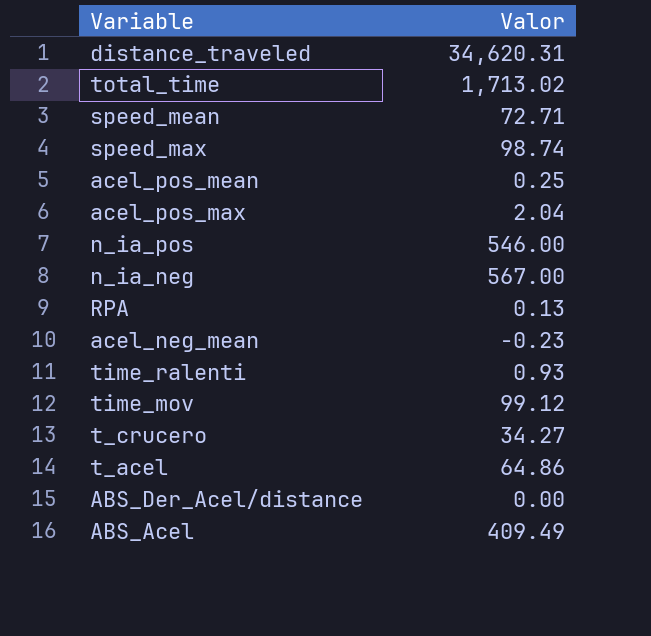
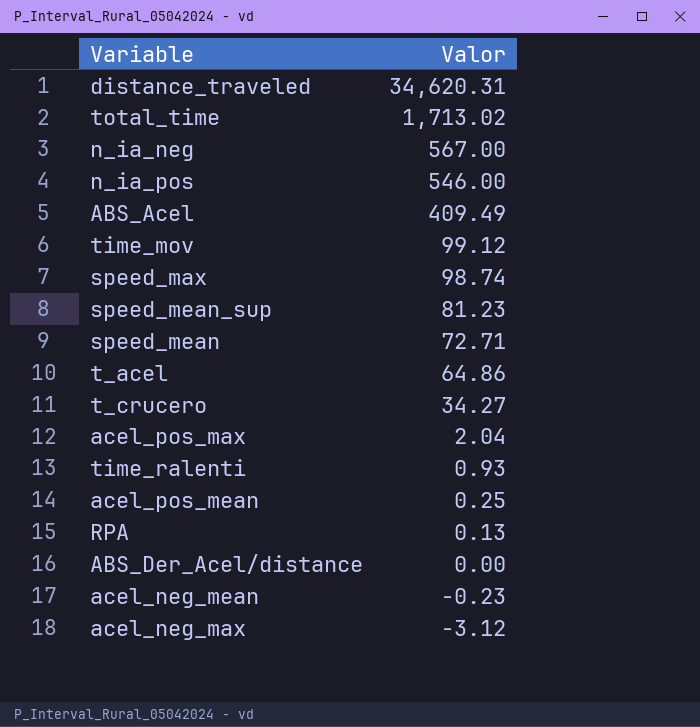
row order: none -> Valor descending
row speed_mean_sup: none -> 81.23
row acel_neg_max: none -> -3.12

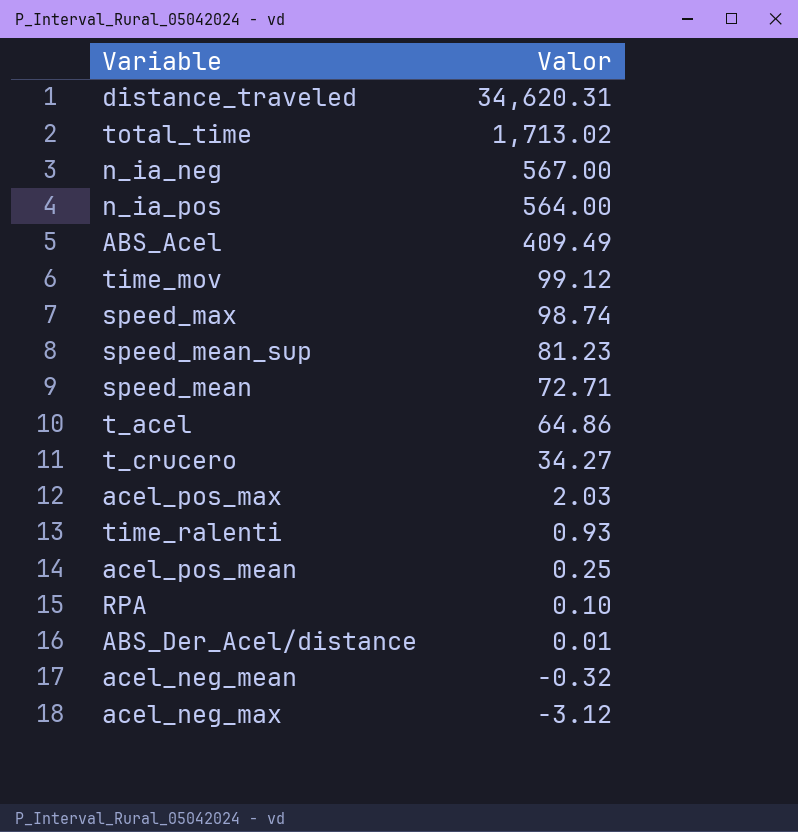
n_ia_pos | Valor: 546.00 -> 564.00
acel_pos_max | Valor: 2.04 -> 2.03
RPA | Valor: 0.13 -> 0.10
ABS_Der_Acel/distance | Valor: 0.00 -> 0.01
acel_neg_mean | Valor: -0.23 -> -0.32

